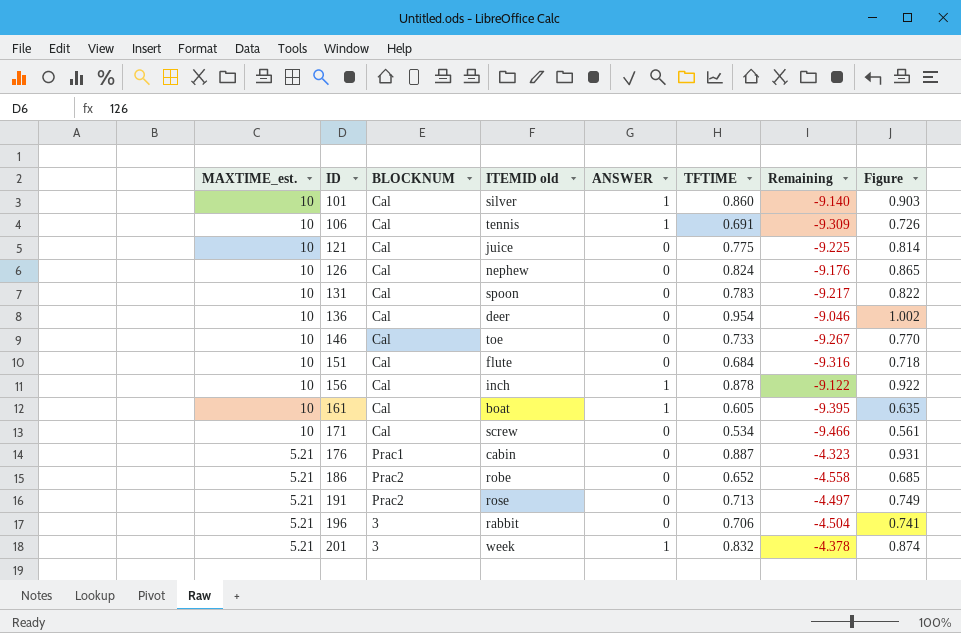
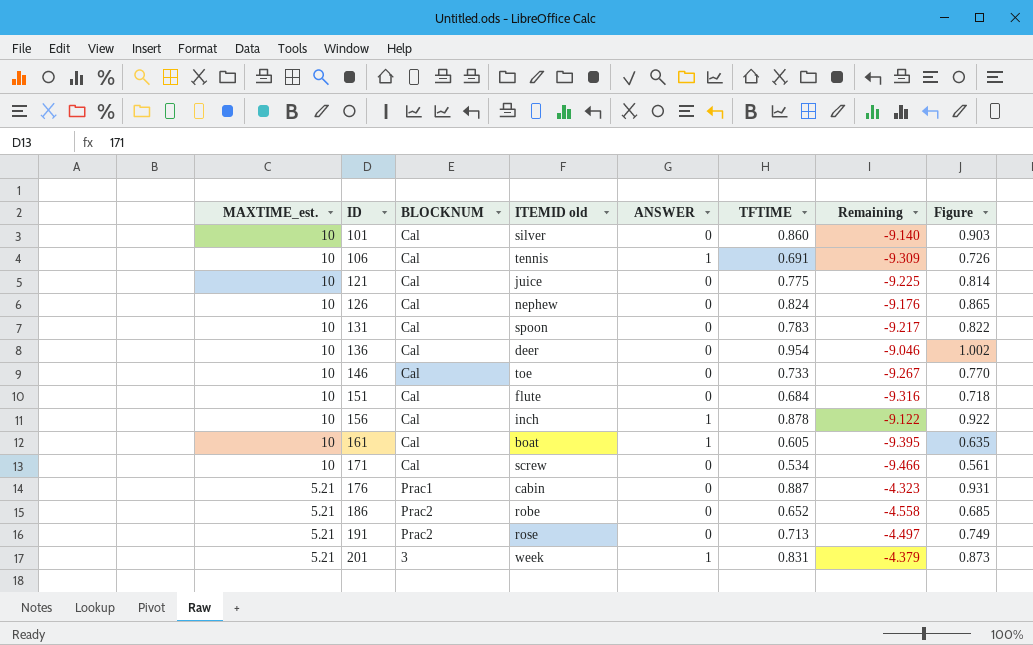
row 196: 5.21 | 3 | rabbit | 0 | 0.706 | -4.504 | 0.741 -> none
101 | ANSWER: 1 -> 0
201 | TFTIME: 0.832 -> 0.831
201 | Remaining: -4.378 -> -4.379
201 | Figure: 0.874 -> 0.873

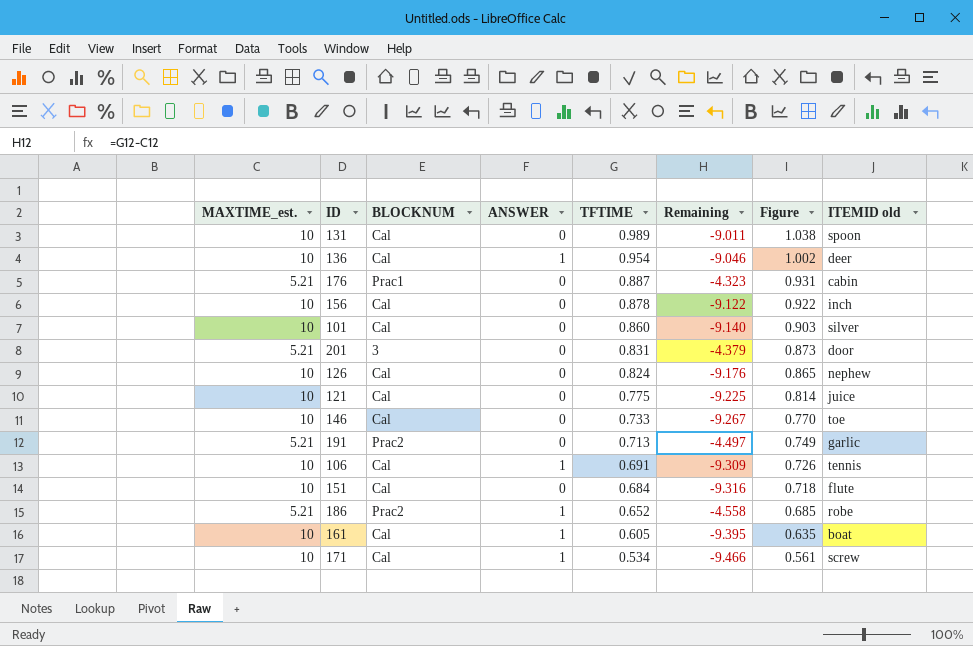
row order: MAXTIME_est. descending -> TFTIME descending
column ITEMID old | position: 4 -> 8
131 | TFTIME: 0.783 -> 0.989
131 | Remaining: -9.217 -> -9.011
131 | Figure: 0.822 -> 1.038
136 | ANSWER: 0 -> 1
156 | ANSWER: 1 -> 0
201 | ANSWER: 1 -> 0
201 | ITEMID old: week -> door
191 | ITEMID old: rose -> garlic
186 | ANSWER: 0 -> 1
171 | ANSWER: 0 -> 1

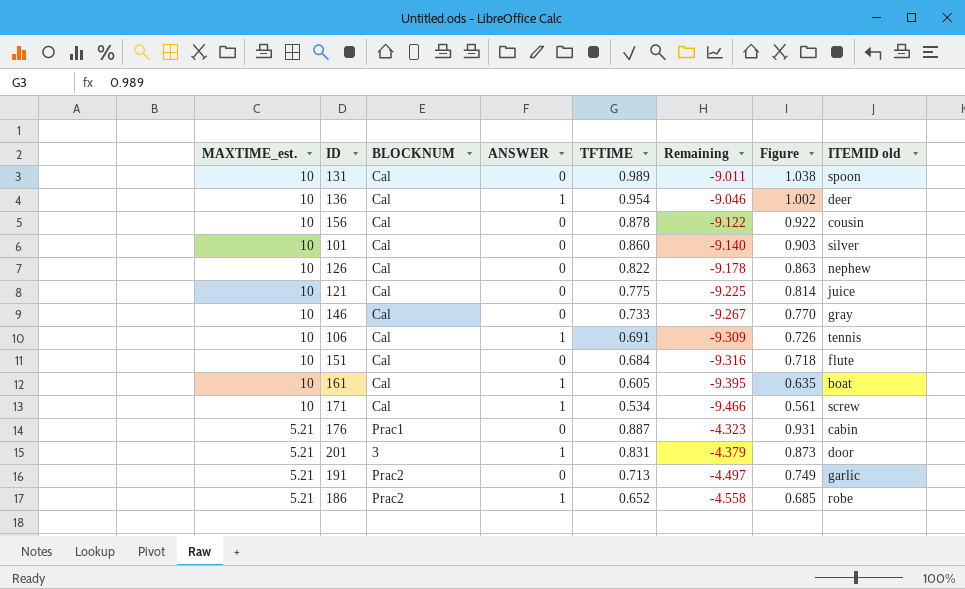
row order: TFTIME descending -> MAXTIME_est. descending
156 | ITEMID old: inch -> cousin
126 | TFTIME: 0.824 -> 0.822
126 | Remaining: -9.176 -> -9.178
126 | Figure: 0.865 -> 0.863
146 | ITEMID old: toe -> gray
201 | ANSWER: 0 -> 1

